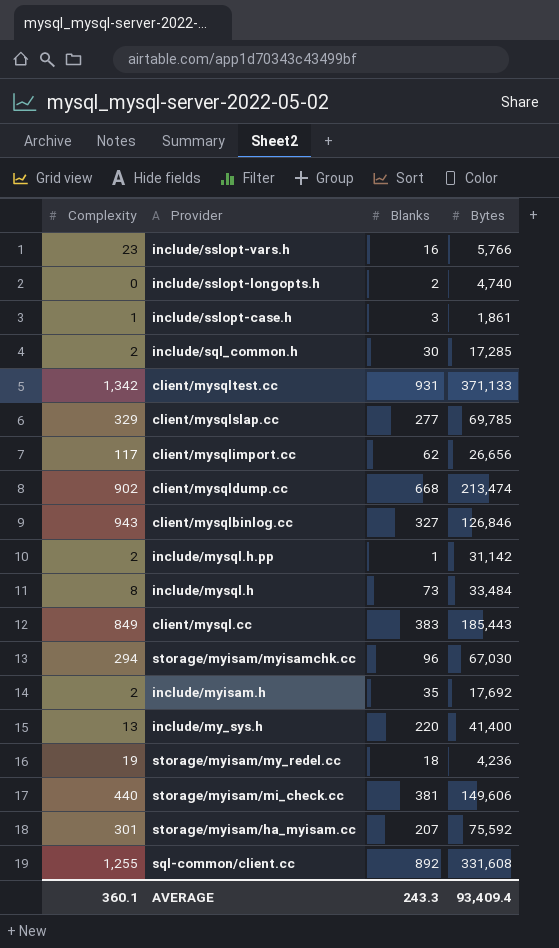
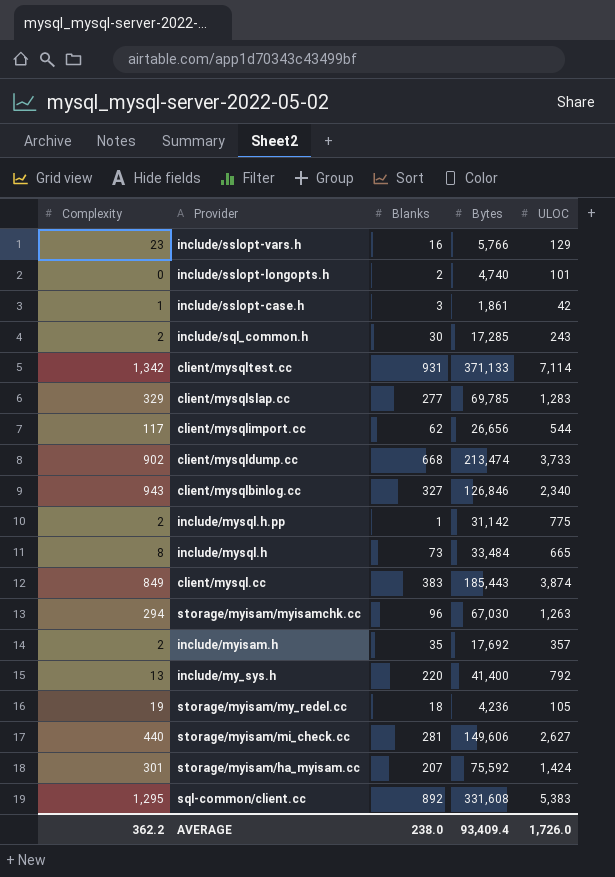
column ULOC | position: none -> 5
storage/myisam/mi_check.cc | Blanks: 381 -> 281
sql-common/client.cc | Complexity: 1,255 -> 1,295
AVERAGE | Complexity: 360.1 -> 362.2
AVERAGE | Blanks: 243.3 -> 238.0

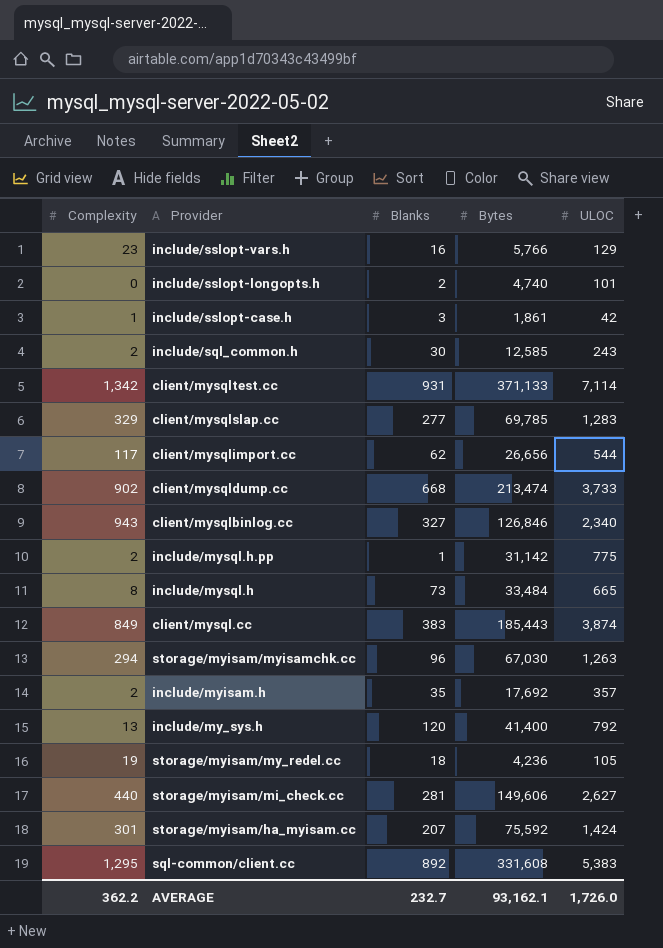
include/sql_common.h | Bytes: 17,285 -> 12,585
include/my_sys.h | Blanks: 220 -> 120
AVERAGE | Blanks: 238.0 -> 232.7
AVERAGE | Bytes: 93,409.4 -> 93,162.1

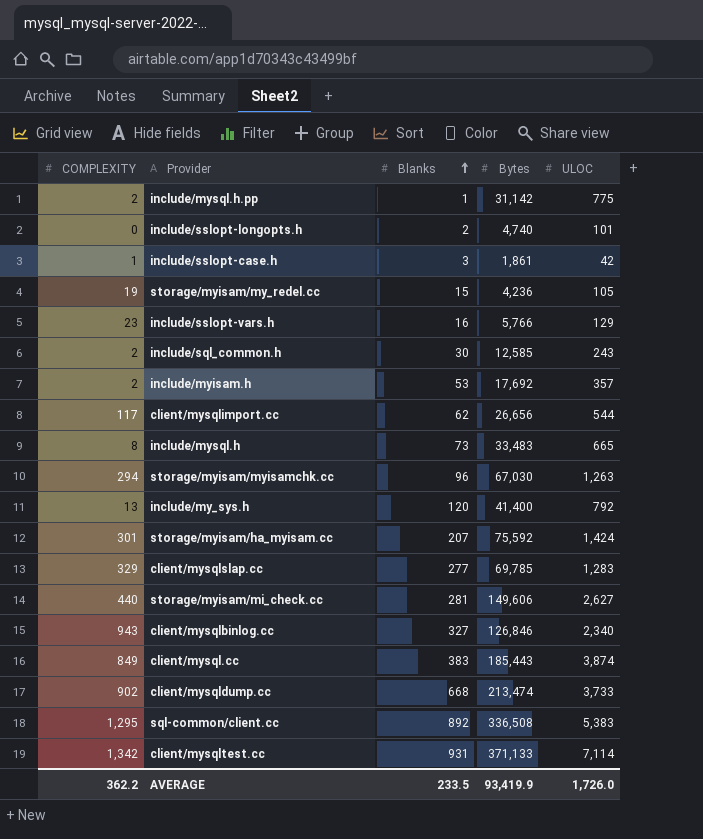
row order: none -> Blanks ascending
column name: Complexity -> COMPLEXITY
storage/myisam/my_redel.cc | Blanks: 18 -> 15
include/myisam.h | Blanks: 35 -> 53
include/mysql.h | Bytes: 33,484 -> 33,483
sql-common/client.cc | Bytes: 331,608 -> 336,508
AVERAGE | Blanks: 232.7 -> 233.5
AVERAGE | Bytes: 93,162.1 -> 93,419.9

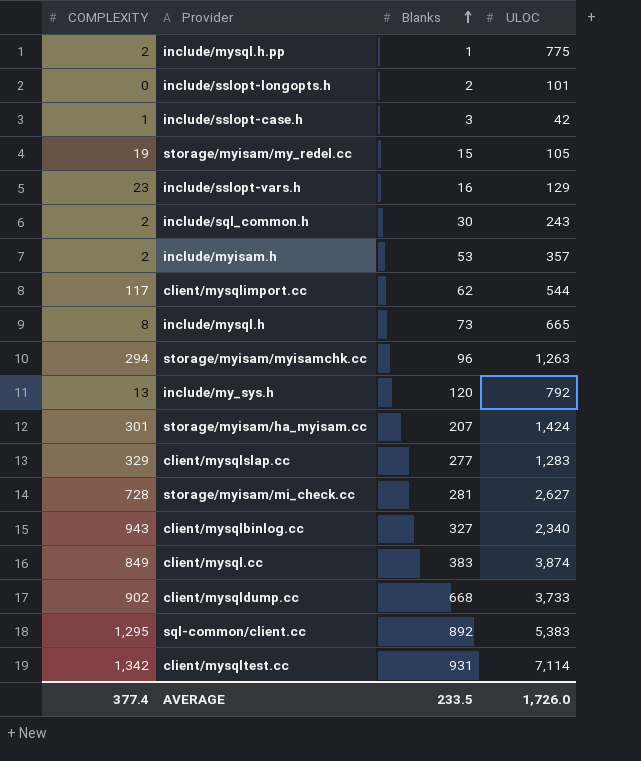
column Bytes | position: 4 -> none
storage/myisam/mi_check.cc | COMPLEXITY: 440 -> 728
AVERAGE | COMPLEXITY: 362.2 -> 377.4

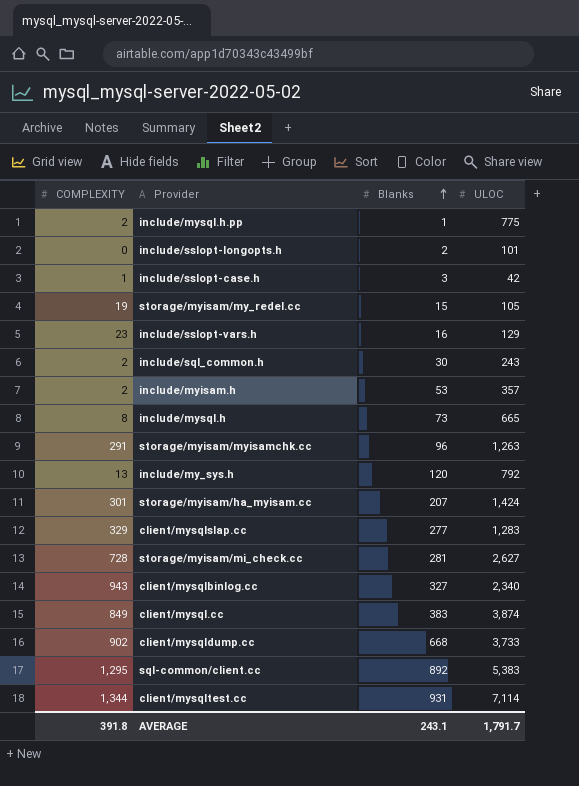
row client/mysqlimport.cc: 117 | 62 | 544 -> none
storage/myisam/myisamchk.cc | COMPLEXITY: 294 -> 291
client/mysqltest.cc | COMPLEXITY: 1,342 -> 1,344
AVERAGE | COMPLEXITY: 377.4 -> 391.8
AVERAGE | Blanks: 233.5 -> 243.1
AVERAGE | ULOC: 1,726.0 -> 1,791.7

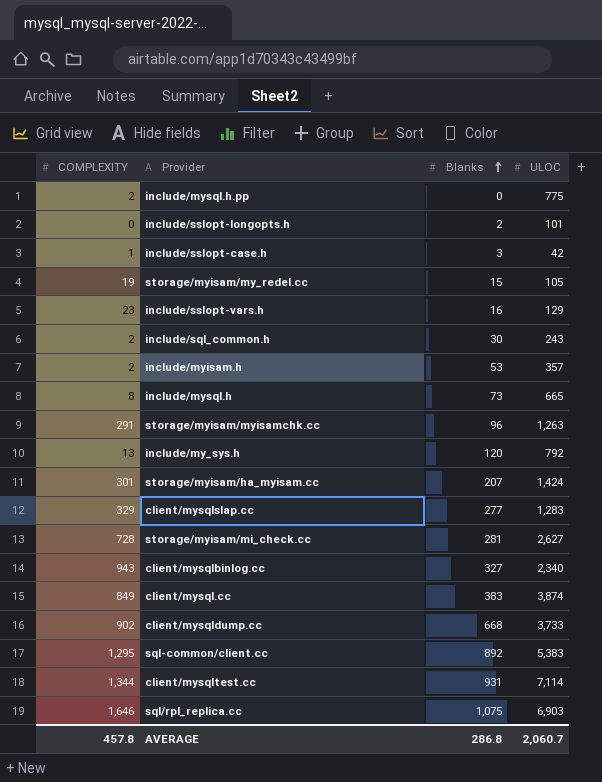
include/mysql.h.pp | Blanks: 1 -> 0
row sql/rpl_replica.cc: none -> 1,646 | 1,075 | 6,903
AVERAGE | COMPLEXITY: 391.8 -> 457.8
AVERAGE | Blanks: 243.1 -> 286.8
AVERAGE | ULOC: 1,791.7 -> 2,060.7

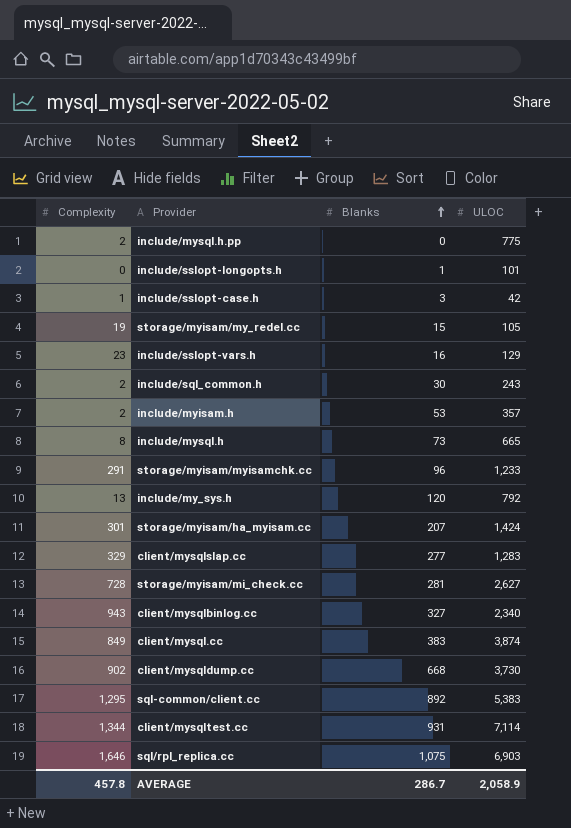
column name: COMPLEXITY -> Complexity
include/sslopt-longopts.h | Blanks: 2 -> 1
storage/myisam/myisamchk.cc | ULOC: 1,263 -> 1,233
client/mysqldump.cc | ULOC: 3,733 -> 3,730
AVERAGE | Blanks: 286.8 -> 286.7
AVERAGE | ULOC: 2,060.7 -> 2,058.9

